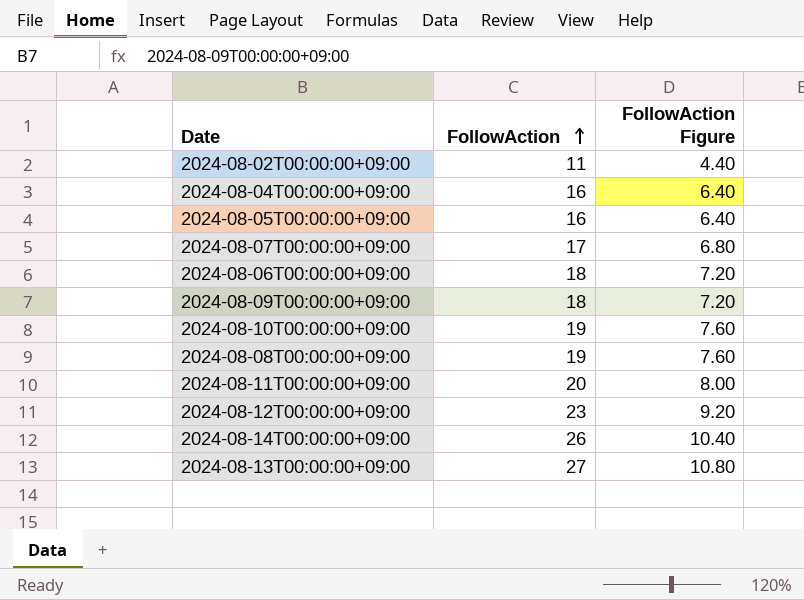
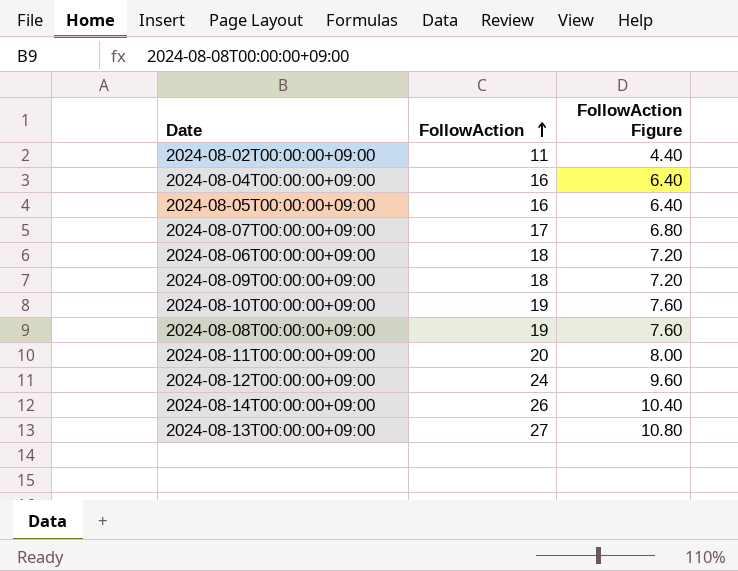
2024-08-12T00:00:00+09:00 | FollowAction: 23 -> 24
2024-08-12T00:00:00+09:00 | FollowAction Figure: 9.20 -> 9.60

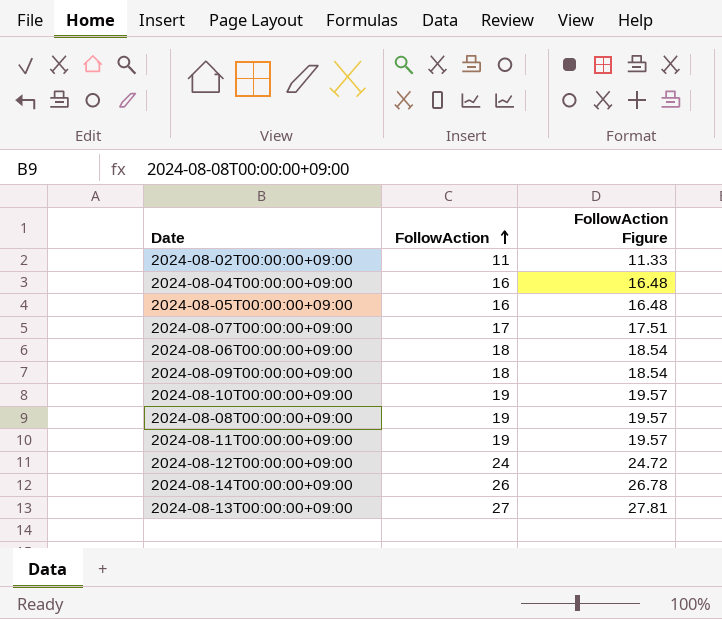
column FollowAction Figure | formula: [FollowAction] * 0.4 -> [FollowAction] * 1.03
2024-08-11T00:00:00+09:00 | FollowAction: 20 -> 19

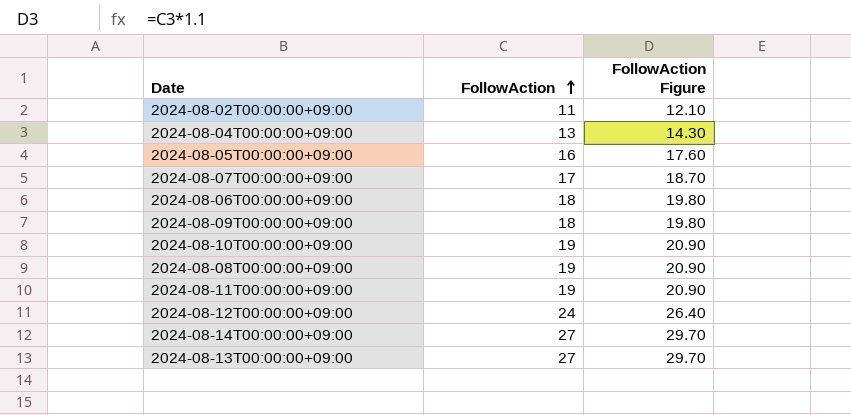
column FollowAction Figure | formula: [FollowAction] * 1.03 -> [FollowAction] * 1.1
2024-08-04T00:00:00+09:00 | FollowAction: 16 -> 13
2024-08-14T00:00:00+09:00 | FollowAction: 26 -> 27

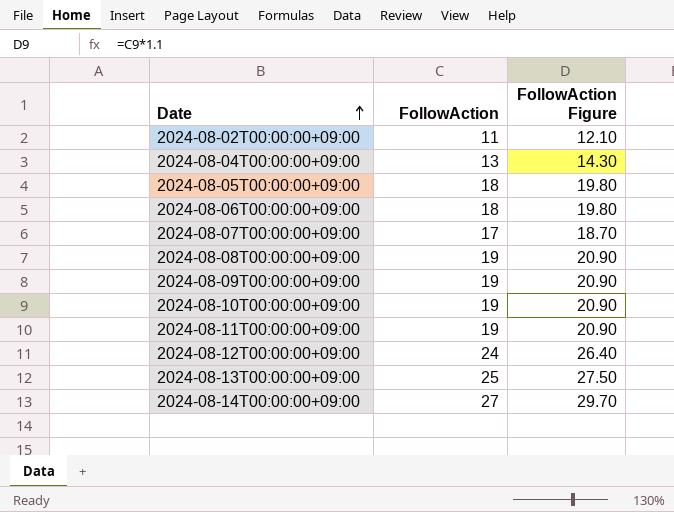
row order: FollowAction ascending -> Date ascending
2024-08-05T00:00:00+09:00 | FollowAction: 16 -> 18
2024-08-05T00:00:00+09:00 | FollowAction Figure: 17.60 -> 19.80
2024-08-09T00:00:00+09:00 | FollowAction: 18 -> 19
2024-08-09T00:00:00+09:00 | FollowAction Figure: 19.80 -> 20.90
2024-08-13T00:00:00+09:00 | FollowAction: 27 -> 25
2024-08-13T00:00:00+09:00 | FollowAction Figure: 29.70 -> 27.50

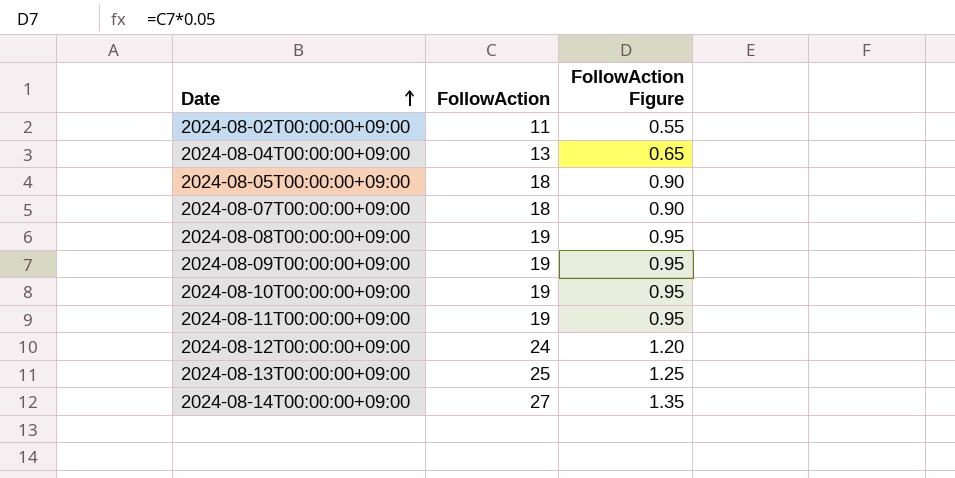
column FollowAction Figure | formula: [FollowAction] * 1.1 -> [FollowAction] * 0.05
row 2024-08-06T00:00:00+09:00: 18 | 19.80 -> none
2024-08-07T00:00:00+09:00 | FollowAction: 17 -> 18

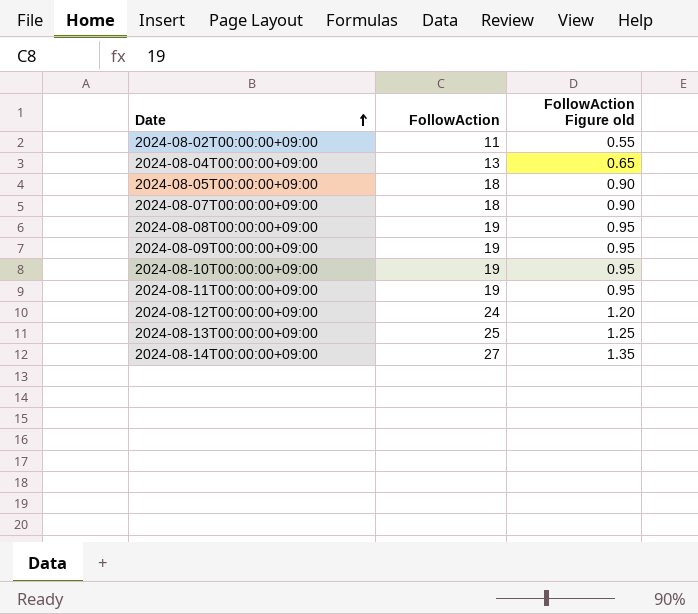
column name: FollowAction Figure -> FollowAction Figure old

